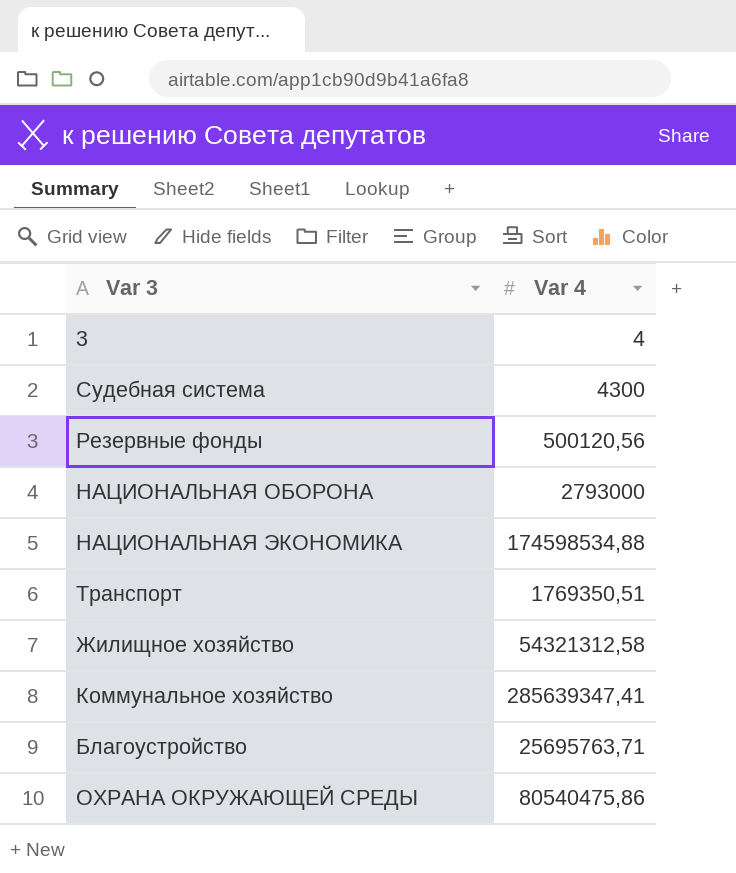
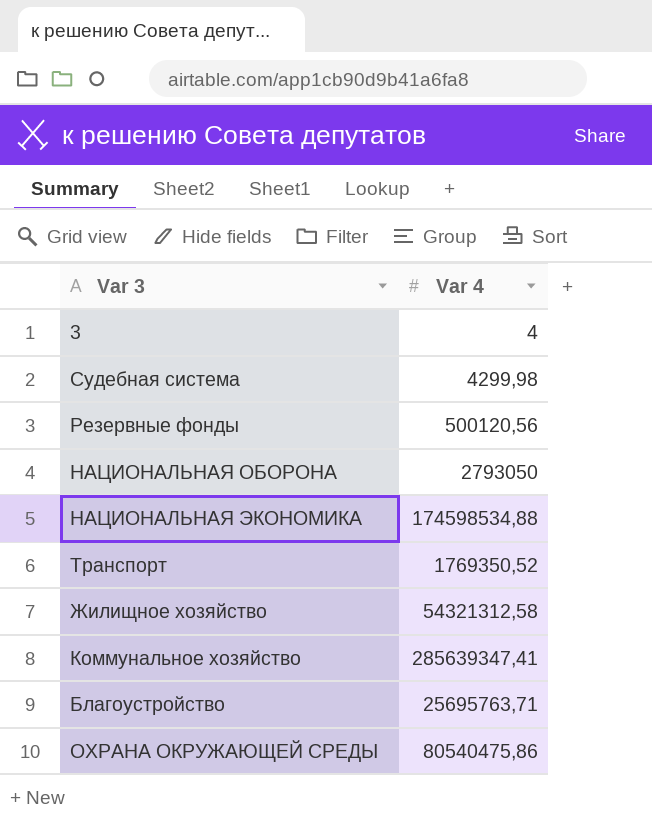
Судебная система | Var 4: 4300 -> 4299,98
НАЦИОНАЛЬНАЯ ОБОРОНА | Var 4: 2793000 -> 2793050
Транспорт | Var 4: 1769350,51 -> 1769350,52

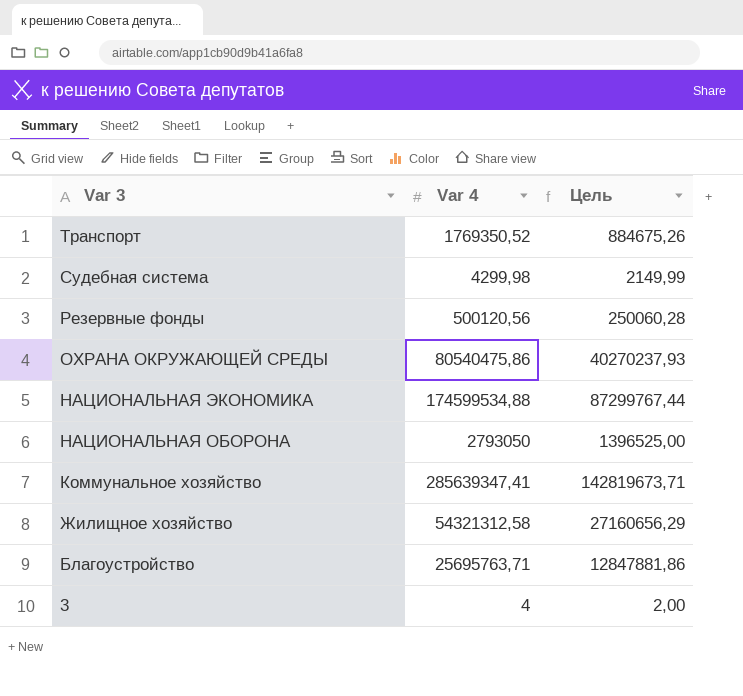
row order: none -> Var 3 descending
column Цель | formula: none -> [Var 4] * 0,5
НАЦИОНАЛЬНАЯ ЭКОНОМИКА | Var 4: 174598534,88 -> 174599534,88

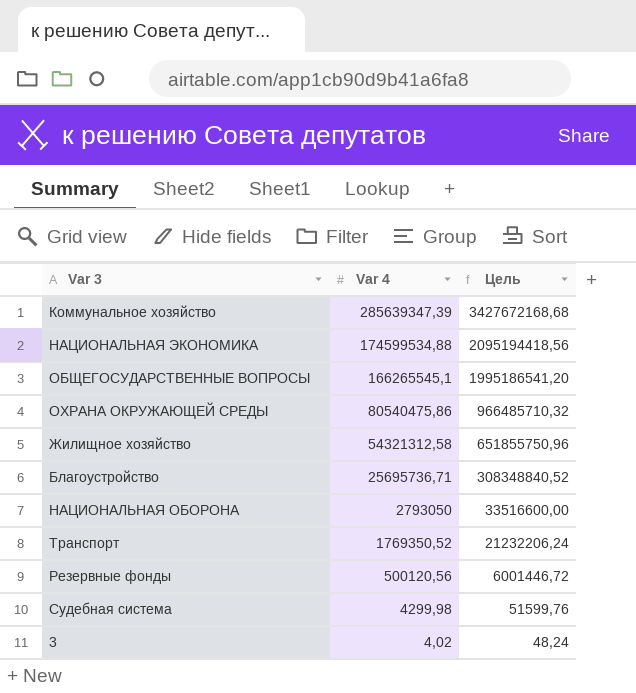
row order: Var 3 descending -> Var 4 descending
column Цель | formula: [Var 4] * 0,5 -> [Var 4] * 12
Коммунальное хозяйство | Var 4: 285639347,41 -> 285639347,39
row ОБЩЕГОСУДАРСТВЕННЫЕ ВОПРОСЫ: none -> 166265545,1 | 1995186541,20
Благоустройство | Var 4: 25695763,71 -> 25695736,71
3 | Var 4: 4 -> 4,02

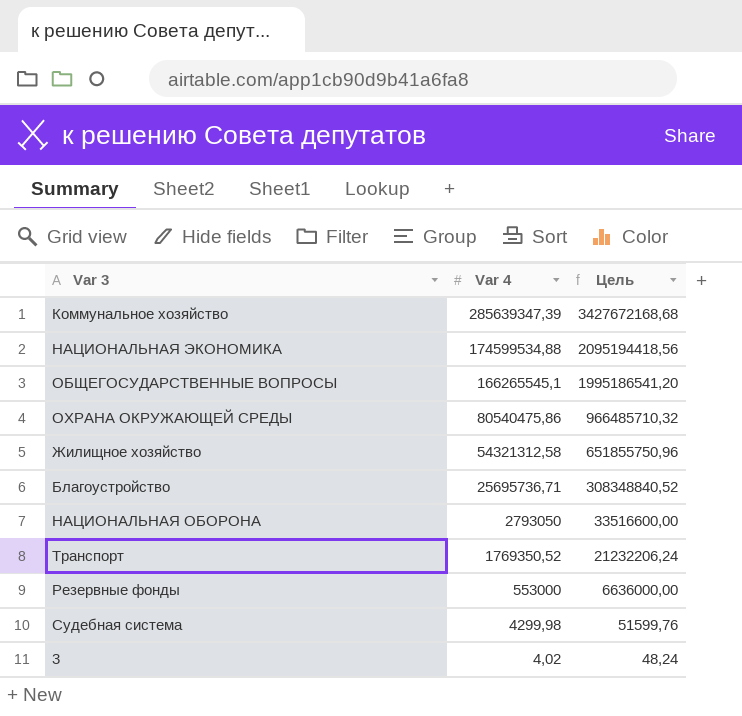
Резервные фонды | Var 4: 500120,56 -> 553000
Резервные фонды | Цель: 6001446,72 -> 6636000,00

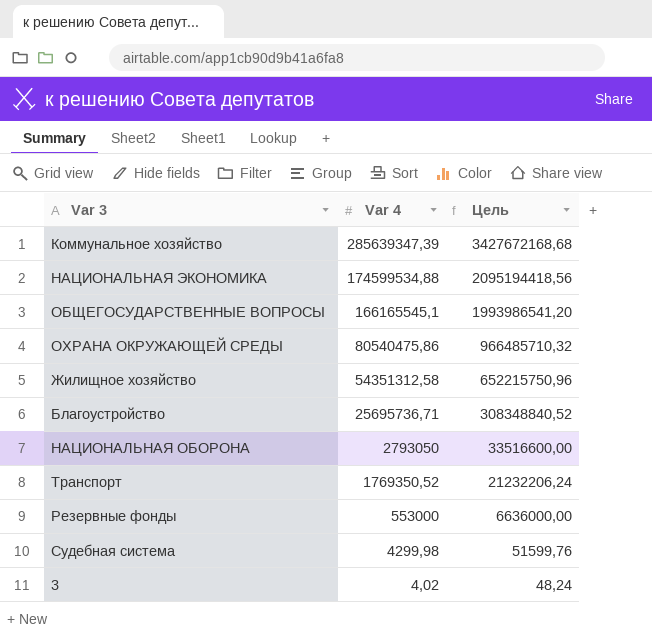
ОБЩЕГОСУДАРСТВЕННЫЕ ВОПРОСЫ | Var 4: 166265545,1 -> 166165545,1
ОБЩЕГОСУДАРСТВЕННЫЕ ВОПРОСЫ | Цель: 1995186541,20 -> 1993986541,20
Жилищное хозяйство | Var 4: 54321312,58 -> 54351312,58
Жилищное хозяйство | Цель: 651855750,96 -> 652215750,96

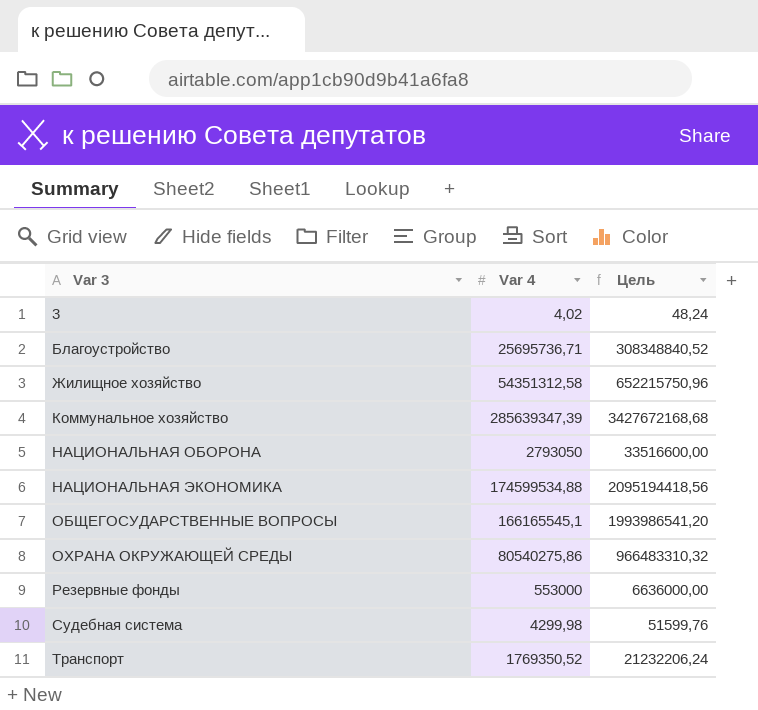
row order: Var 4 descending -> Var 3 ascending
ОХРАНА ОКРУЖАЮЩЕЙ СРЕДЫ | Var 4: 80540475,86 -> 80540275,86
ОХРАНА ОКРУЖАЮЩЕЙ СРЕДЫ | Цель: 966485710,32 -> 966483310,32

